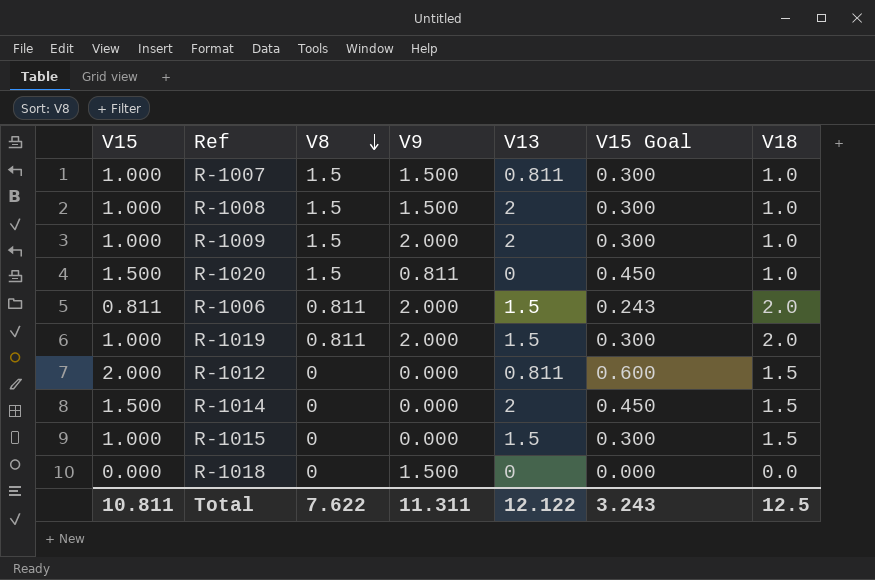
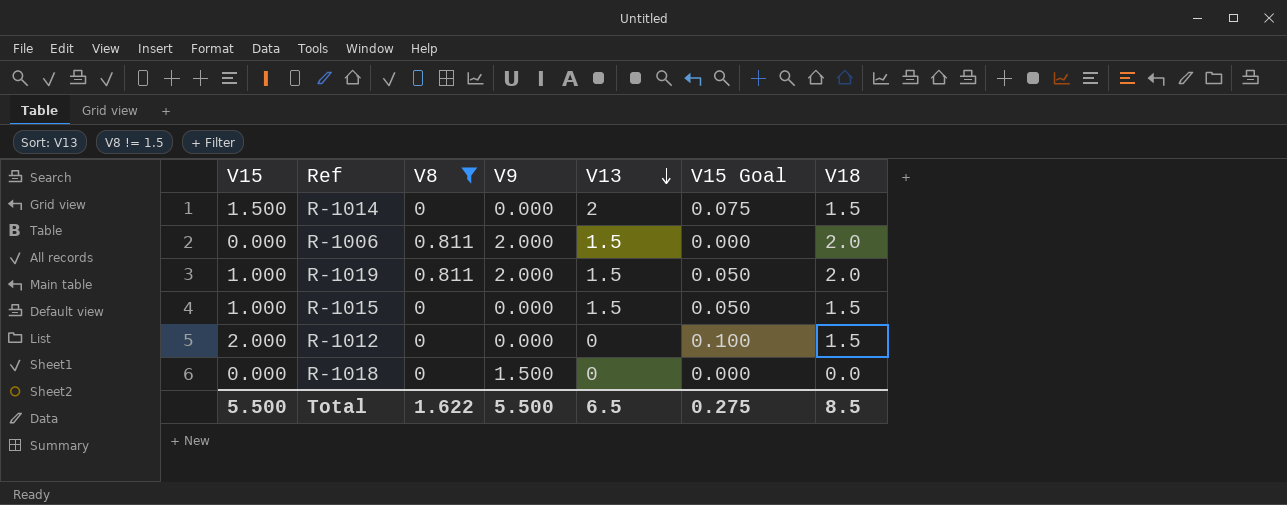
filter: none -> V8 != 1.5
row order: V8 descending -> V13 descending
column V15 Goal | formula: [V15] * 0.3 -> [V15] * 0.05
R-1006 | V15: 0.811 -> 0.000
R-1012 | V13: 0.811 -> 0
Total | V15: 10.811 -> 5.500
Total | V8: 7.622 -> 1.622
Total | V9: 11.311 -> 5.500
Total | V13: 12.122 -> 6.5
Total | V15 Goal: 3.243 -> 0.275
Total | V18: 12.5 -> 8.5

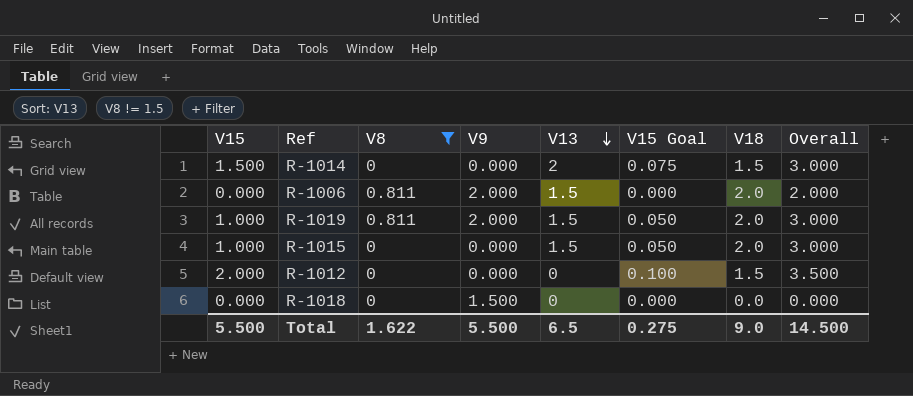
column Overall | formula: none -> [V15] + [V18]
R-1015 | V18: 1.5 -> 2.0
Total | V18: 8.5 -> 9.0

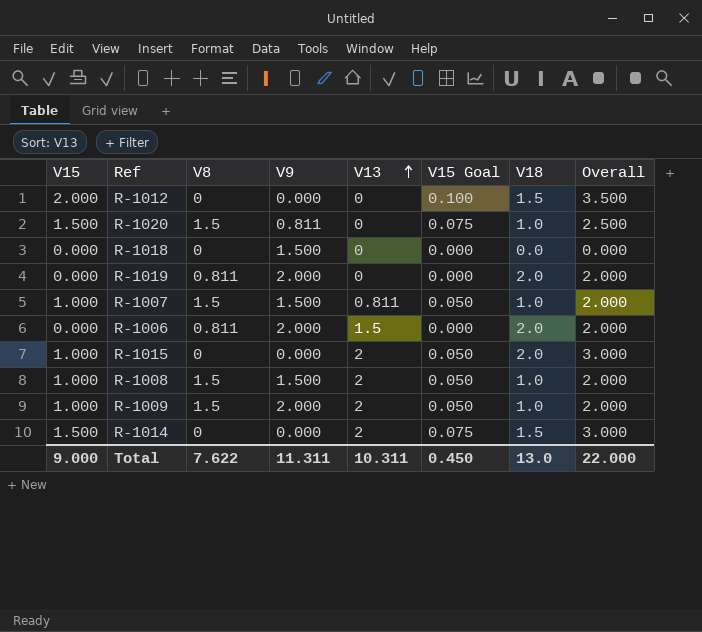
filter: V8 != 1.5 -> none
row order: V13 descending -> V13 ascending
R-1019 | V15: 1.000 -> 0.000
R-1019 | V13: 1.5 -> 0
R-1019 | V15 Goal: 0.050 -> 0.000
R-1019 | Overall: 3.000 -> 2.000
R-1015 | V13: 1.5 -> 2
Total | V15: 5.500 -> 9.000
Total | V8: 1.622 -> 7.622
Total | V9: 5.500 -> 11.311
Total | V13: 6.5 -> 10.311
Total | V15 Goal: 0.275 -> 0.450
Total | V18: 9.0 -> 13.0
Total | Overall: 14.500 -> 22.000

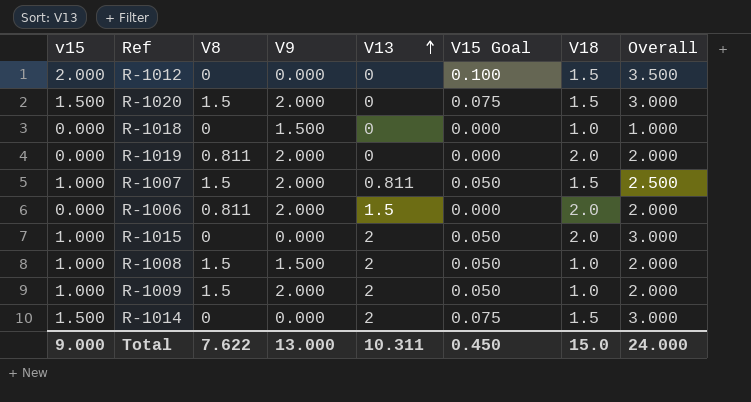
column name: V15 -> v15
R-1020 | V9: 0.811 -> 2.000
R-1020 | V18: 1.0 -> 1.5
R-1020 | Overall: 2.500 -> 3.000
R-1018 | V18: 0.0 -> 1.0
R-1018 | Overall: 0.000 -> 1.000
R-1007 | V9: 1.500 -> 2.000
R-1007 | V18: 1.0 -> 1.5
R-1007 | Overall: 2.000 -> 2.500
Total | V9: 11.311 -> 13.000
Total | V18: 13.0 -> 15.0
Total | Overall: 22.000 -> 24.000

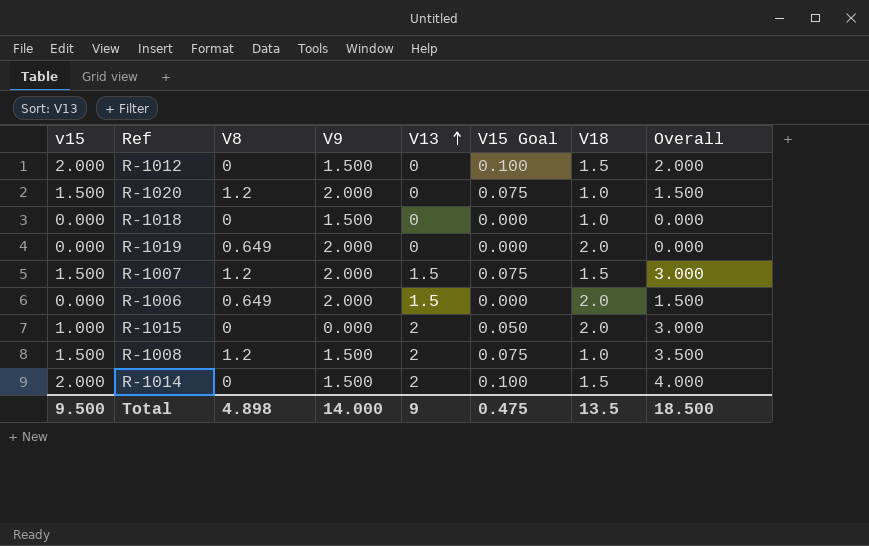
column Overall | formula: [v15] + [V18] -> [v15] + [V13]
row R-1009: 1.000 | 1.5 | 2.000 | 2 | 0.050 | 1.0 | 2.000 -> none
R-1012 | V9: 0.000 -> 1.500
R-1020 | V8: 1.5 -> 1.2
R-1020 | V18: 1.5 -> 1.0
R-1019 | V8: 0.811 -> 0.649
R-1007 | v15: 1.000 -> 1.500
R-1007 | V8: 1.5 -> 1.2
R-1007 | V13: 0.811 -> 1.5
R-1007 | V15 Goal: 0.050 -> 0.075
R-1006 | V8: 0.811 -> 0.649
R-1008 | v15: 1.000 -> 1.500
R-1008 | V8: 1.5 -> 1.2
R-1008 | V15 Goal: 0.050 -> 0.075
R-1014 | v15: 1.500 -> 2.000
R-1014 | V9: 0.000 -> 1.500
R-1014 | V15 Goal: 0.075 -> 0.100
Total | v15: 9.000 -> 9.500
Total | V8: 7.622 -> 4.898
Total | V9: 13.000 -> 14.000
Total | V13: 10.311 -> 9
Total | V15 Goal: 0.450 -> 0.475
Total | V18: 15.0 -> 13.5
Total | Overall: 24.000 -> 18.500

